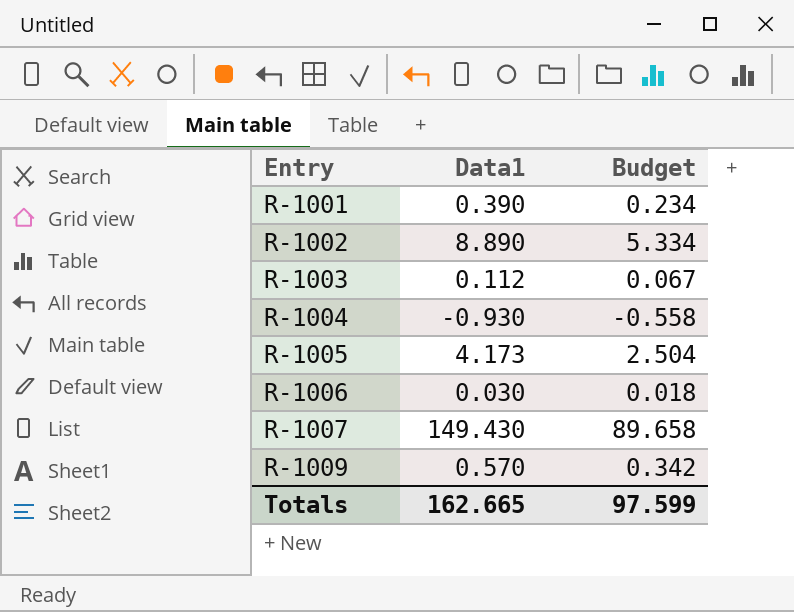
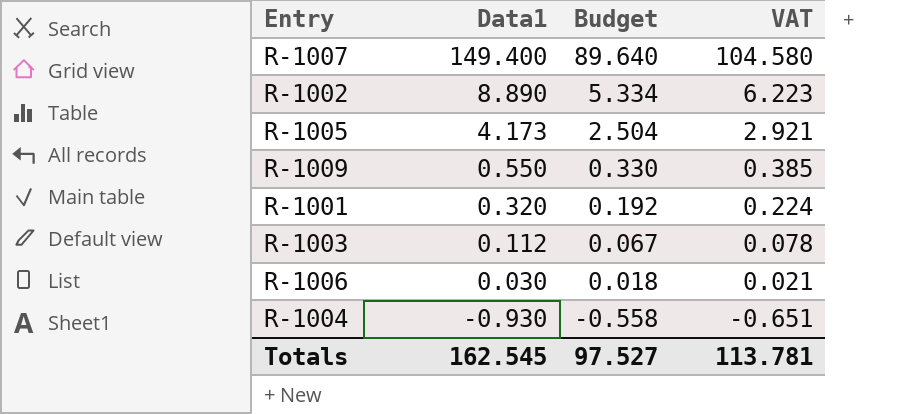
row order: Entry ascending -> Data1 descending
column VAT | formula: none -> [Data1] * 0.7
R-1007 | Data1: 149.430 -> 149.400
R-1007 | Budget: 89.658 -> 89.640
R-1009 | Data1: 0.570 -> 0.550
R-1009 | Budget: 0.342 -> 0.330
R-1001 | Data1: 0.390 -> 0.320
R-1001 | Budget: 0.234 -> 0.192
Totals | Data1: 162.665 -> 162.545
Totals | Budget: 97.599 -> 97.527

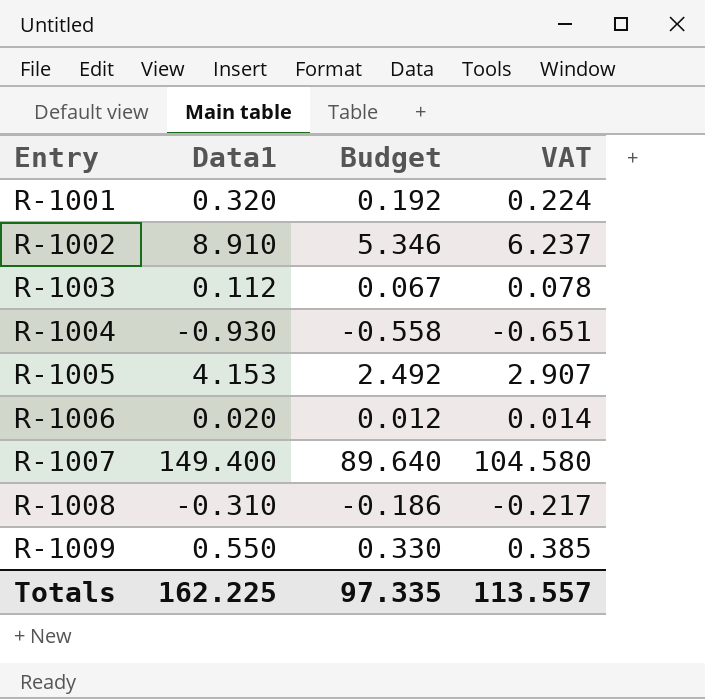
row order: Data1 descending -> Entry ascending
R-1002 | Data1: 8.890 -> 8.910
R-1002 | Budget: 5.334 -> 5.346
R-1002 | VAT: 6.223 -> 6.237
R-1005 | Data1: 4.173 -> 4.153
R-1005 | Budget: 2.504 -> 2.492
R-1005 | VAT: 2.921 -> 2.907
R-1006 | Data1: 0.030 -> 0.020
R-1006 | Budget: 0.018 -> 0.012
R-1006 | VAT: 0.021 -> 0.014
row R-1008: none -> -0.310 | -0.186 | -0.217
Totals | Data1: 162.545 -> 162.225
Totals | Budget: 97.527 -> 97.335
Totals | VAT: 113.781 -> 113.557

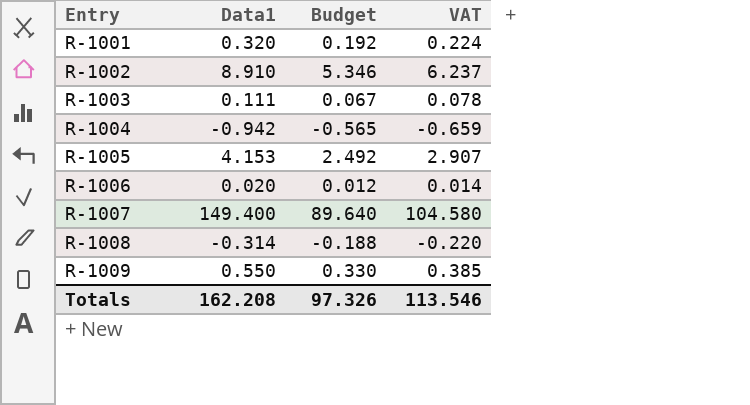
R-1003 | Data1: 0.112 -> 0.111
R-1004 | Data1: -0.930 -> -0.942
R-1004 | Budget: -0.558 -> -0.565
R-1004 | VAT: -0.651 -> -0.659
R-1008 | Data1: -0.310 -> -0.314
R-1008 | Budget: -0.186 -> -0.188
R-1008 | VAT: -0.217 -> -0.220
Totals | Data1: 162.225 -> 162.208
Totals | Budget: 97.335 -> 97.326
Totals | VAT: 113.557 -> 113.546

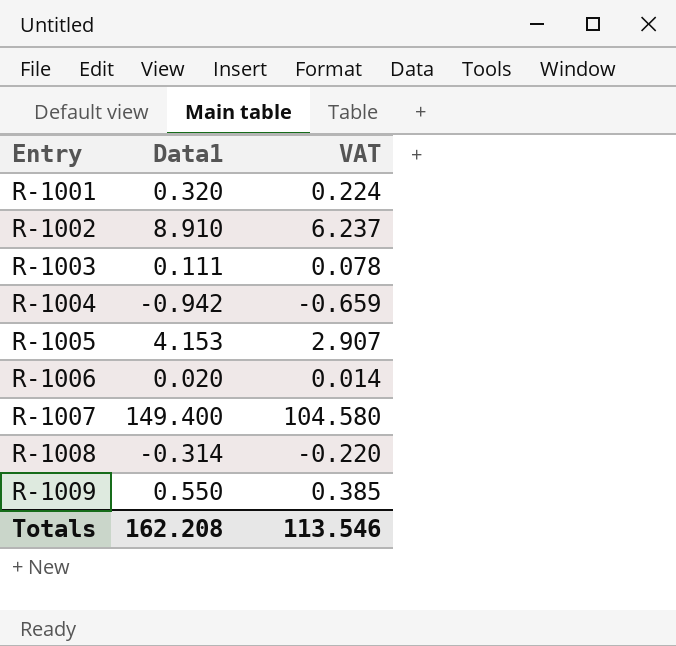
column Budget | formula: [Data1] * 0.6 -> none

